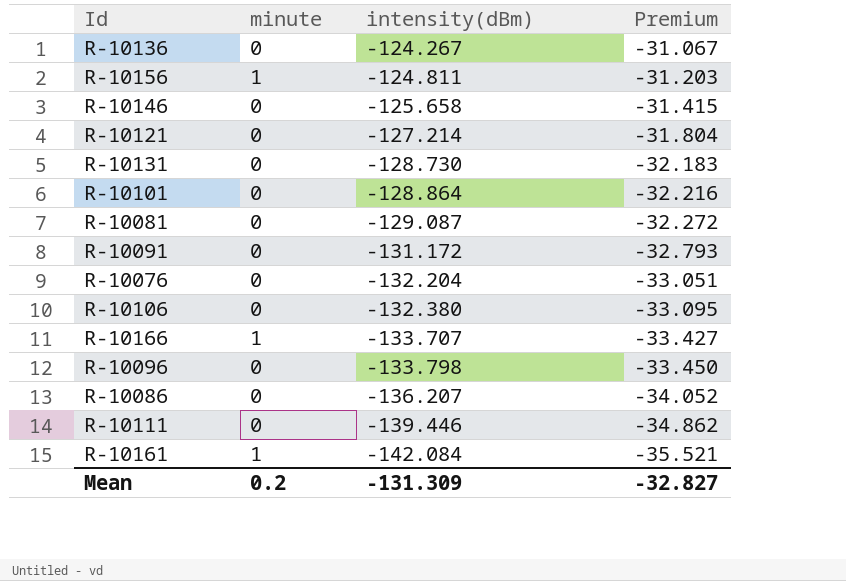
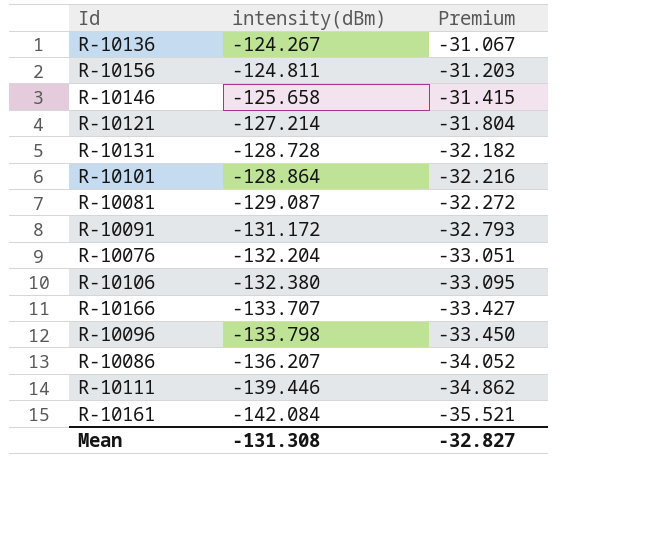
column minute | position: 2 -> none
R-10131 | intensity(dBm): -128.730 -> -128.728
R-10131 | Premium: -32.183 -> -32.182
Mean | intensity(dBm): -131.309 -> -131.308

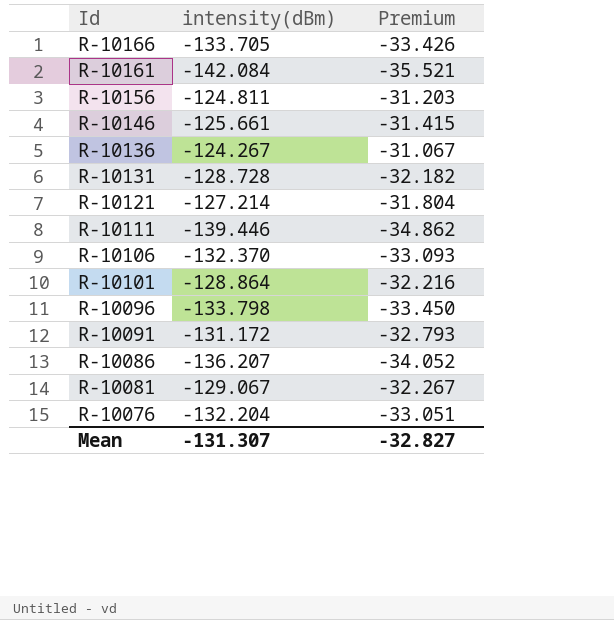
row order: intensity(dBm) descending -> Id descending
R-10166 | intensity(dBm): -133.707 -> -133.705
R-10166 | Premium: -33.427 -> -33.426
R-10146 | intensity(dBm): -125.658 -> -125.661
R-10106 | intensity(dBm): -132.380 -> -132.370
R-10106 | Premium: -33.095 -> -33.093
R-10081 | intensity(dBm): -129.087 -> -129.067
R-10081 | Premium: -32.272 -> -32.267
Mean | intensity(dBm): -131.308 -> -131.307

